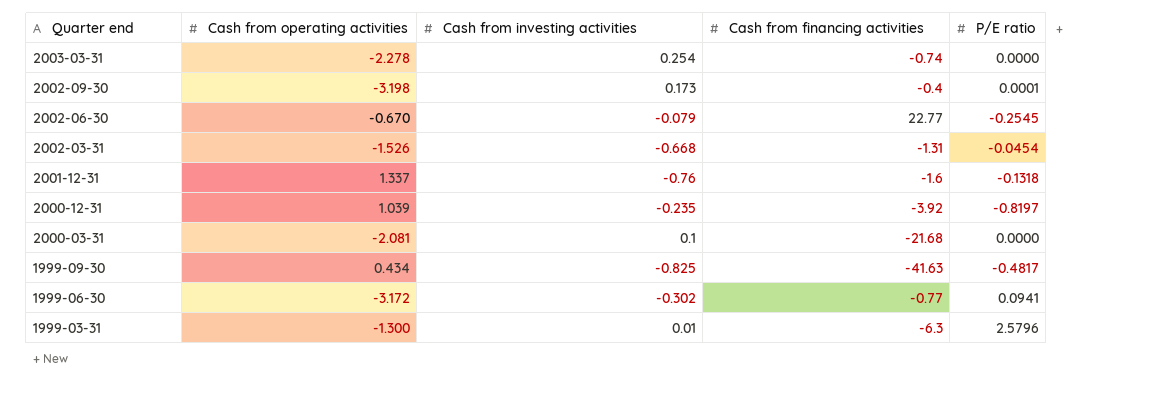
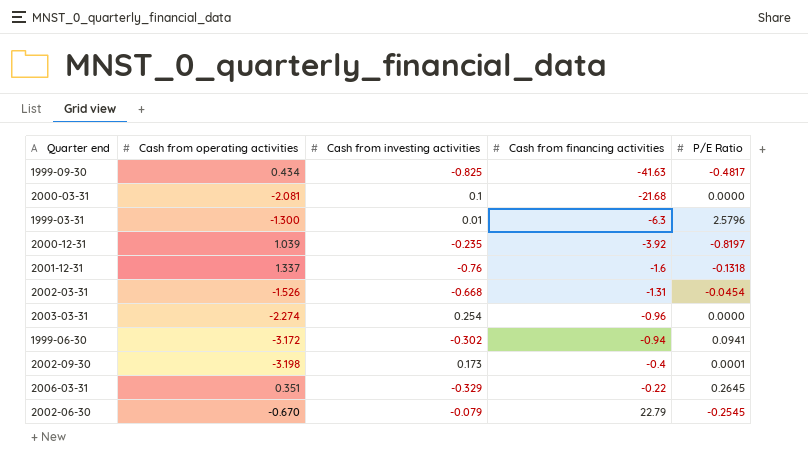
row order: Quarter end descending -> Cash from financing activities ascending
column name: P/E ratio -> P/E Ratio
2003-03-31 | Cash from operating activities: -2.278 -> -2.274
2003-03-31 | Cash from financing activities: -0.74 -> -0.96
1999-06-30 | Cash from financing activities: -0.77 -> -0.94
row 2006-03-31: none -> 0.351 | -0.329 | -0.22 | 0.2645
2002-06-30 | Cash from financing activities: 22.77 -> 22.79

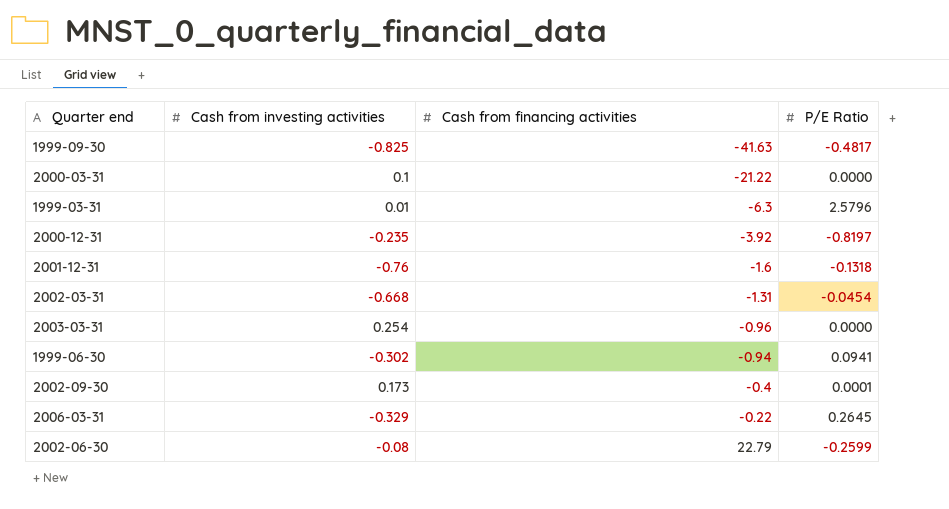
column Cash from operating activities | position: 2 -> none
2000-03-31 | Cash from financing activities: -21.68 -> -21.22
2002-06-30 | Cash from investing activities: -0.079 -> -0.08
2002-06-30 | P/E Ratio: -0.2545 -> -0.2599

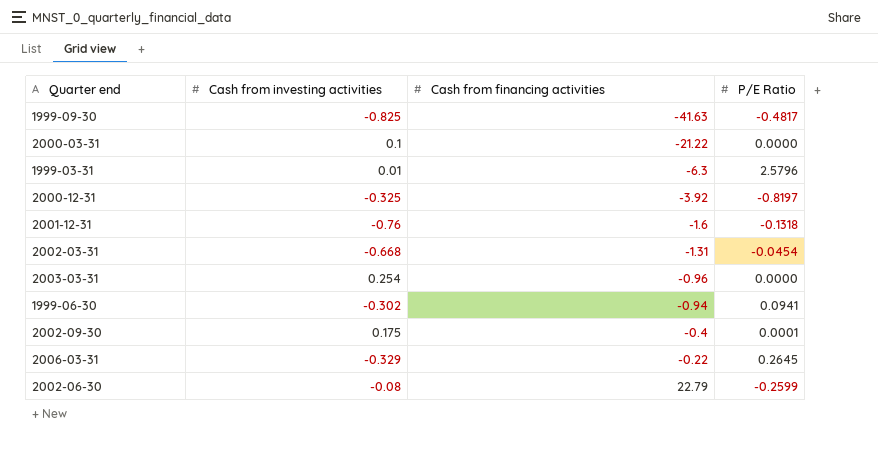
2000-12-31 | Cash from investing activities: -0.235 -> -0.325
2002-09-30 | Cash from investing activities: 0.173 -> 0.175

